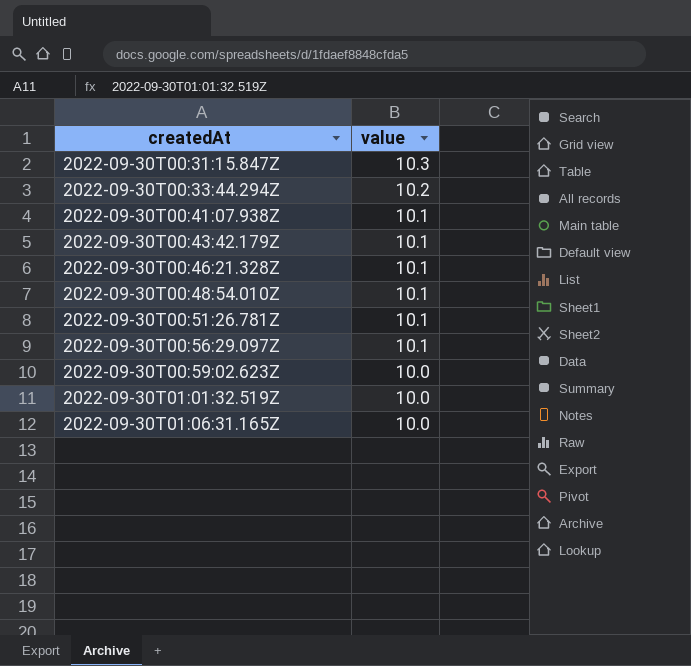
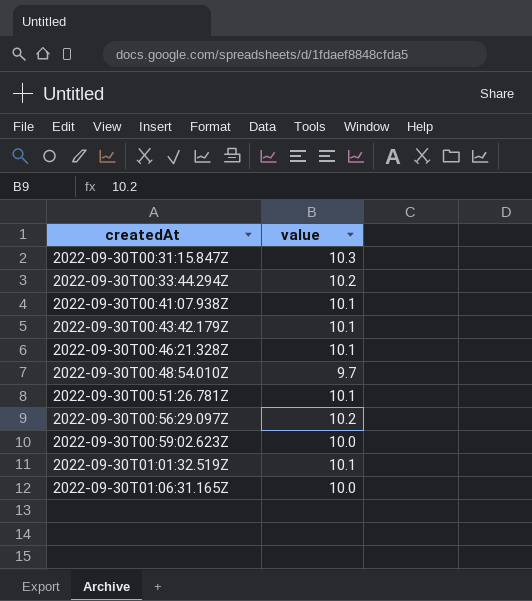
2022-09-30T00:48:54.010Z | value: 10.1 -> 9.7
2022-09-30T00:56:29.097Z | value: 10.1 -> 10.2
2022-09-30T01:01:32.519Z | value: 10.0 -> 10.1

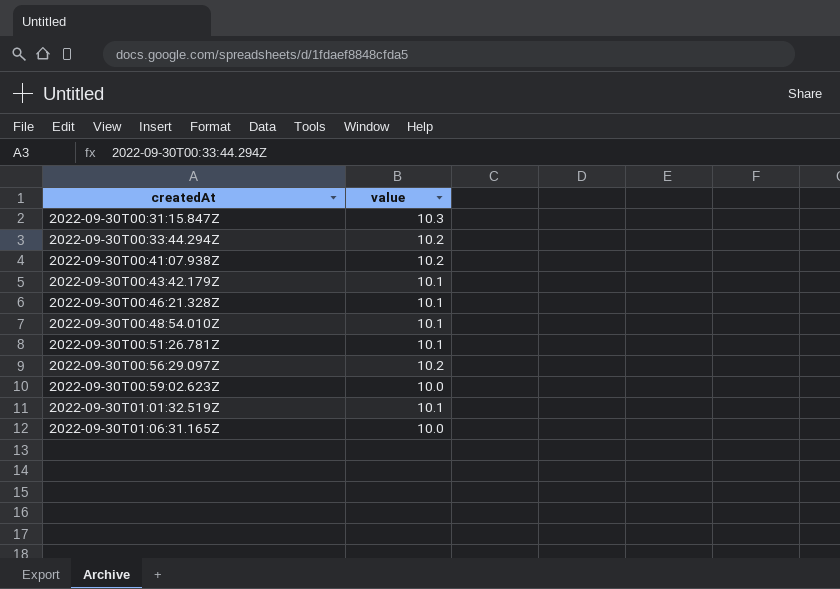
2022-09-30T00:41:07.938Z | value: 10.1 -> 10.2
2022-09-30T00:48:54.010Z | value: 9.7 -> 10.1

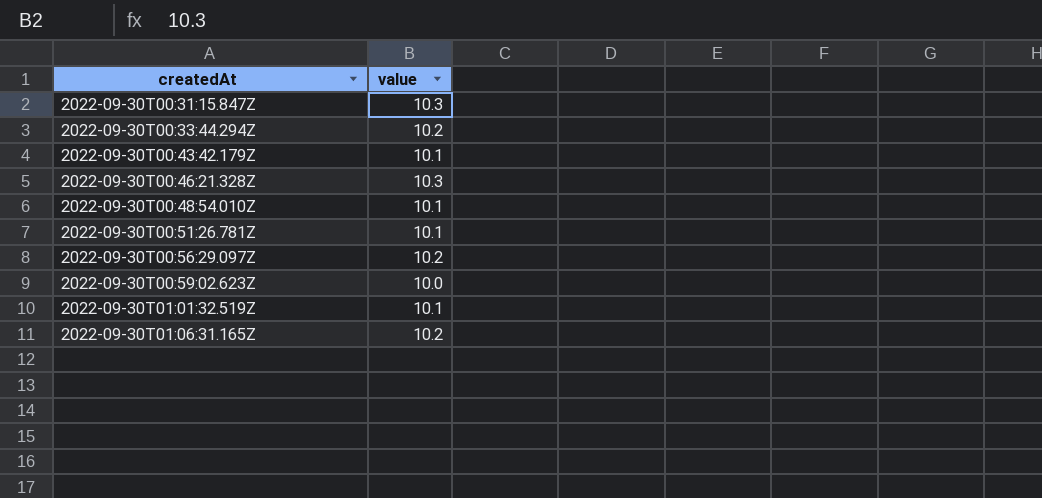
row 2022-09-30T00:41:07.938Z: 10.2 -> none
2022-09-30T00:46:21.328Z | value: 10.1 -> 10.3
2022-09-30T01:06:31.165Z | value: 10.0 -> 10.2

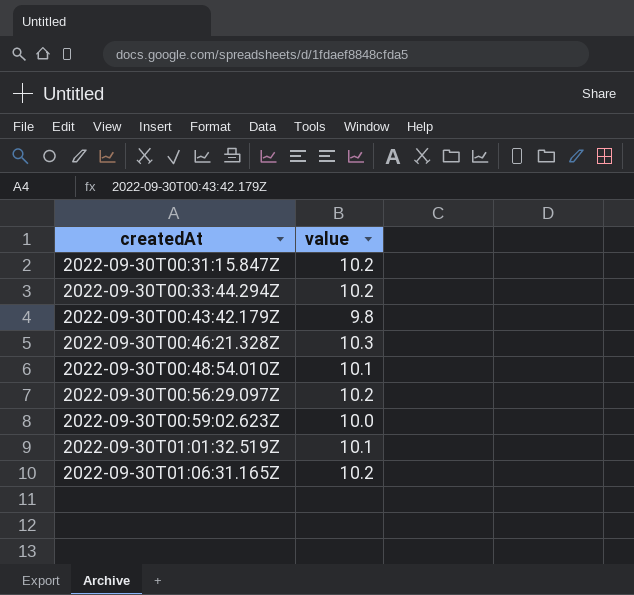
row 2022-09-30T00:51:26.781Z: 10.1 -> none
2022-09-30T00:31:15.847Z | value: 10.3 -> 10.2
2022-09-30T00:43:42.179Z | value: 10.1 -> 9.8

